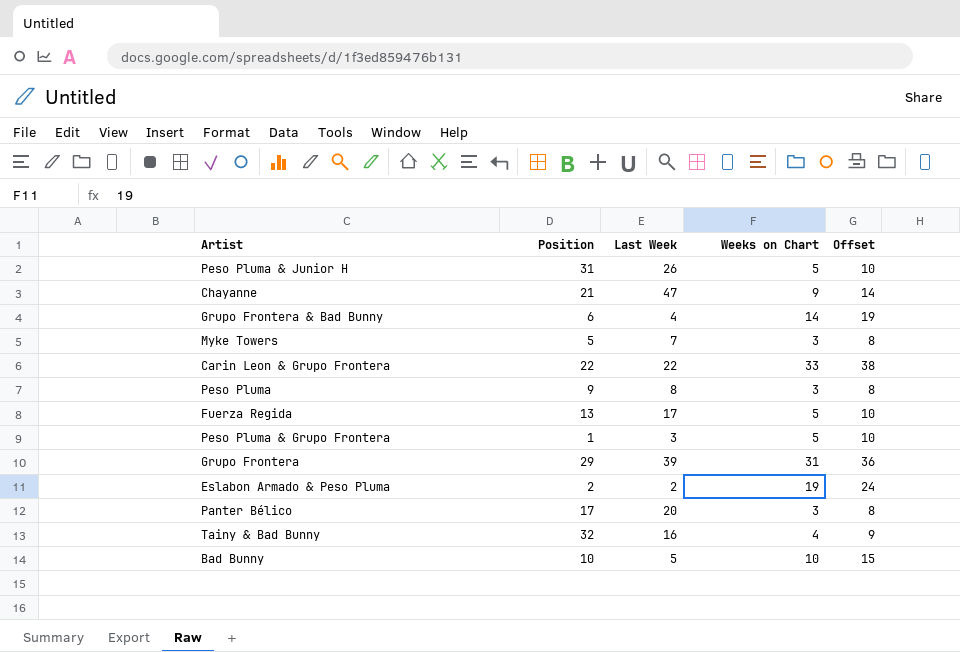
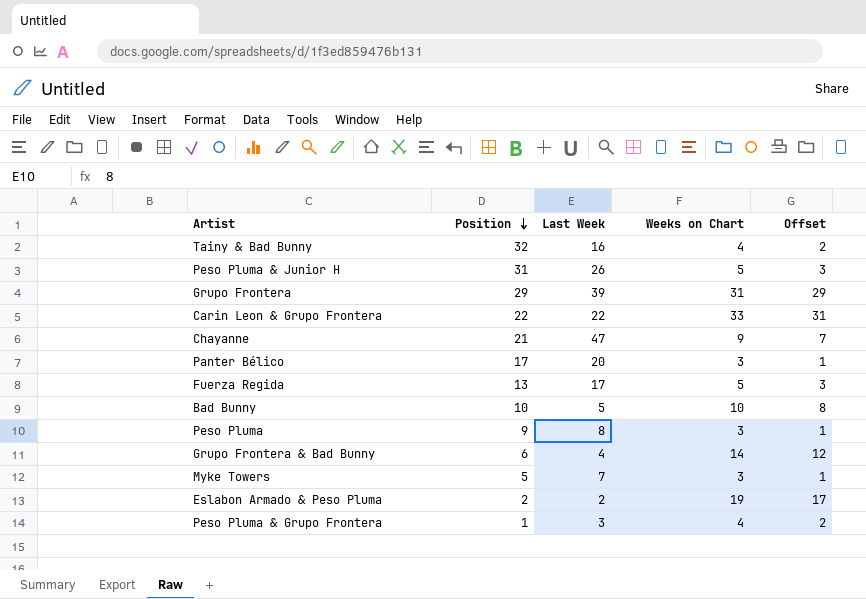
row order: none -> Position descending
column Offset | formula: [Weeks on Chart] + 5 -> [Weeks on Chart] - 2
Peso Pluma & Grupo Frontera | Weeks on Chart: 5 -> 4

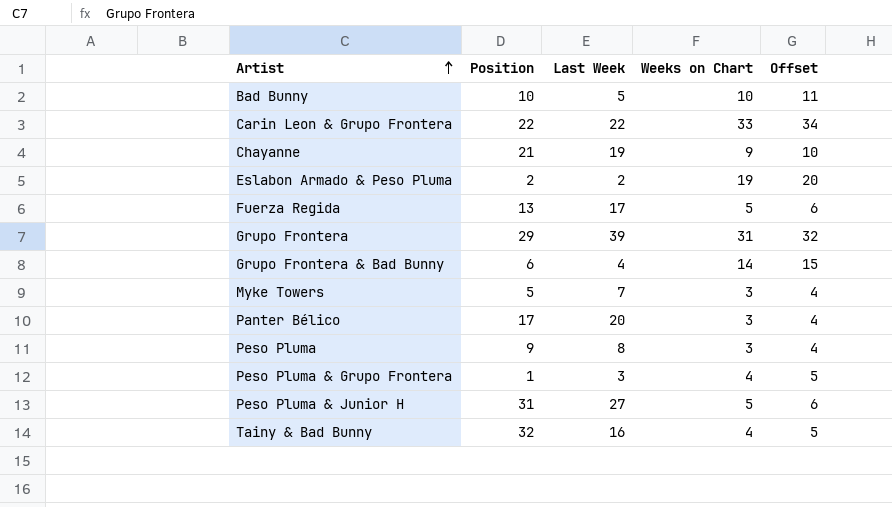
row order: Position descending -> Artist ascending
column Offset | formula: [Weeks on Chart] - 2 -> [Weeks on Chart] + 1
Chayanne | Last Week: 47 -> 19
Peso Pluma & Junior H | Last Week: 26 -> 27

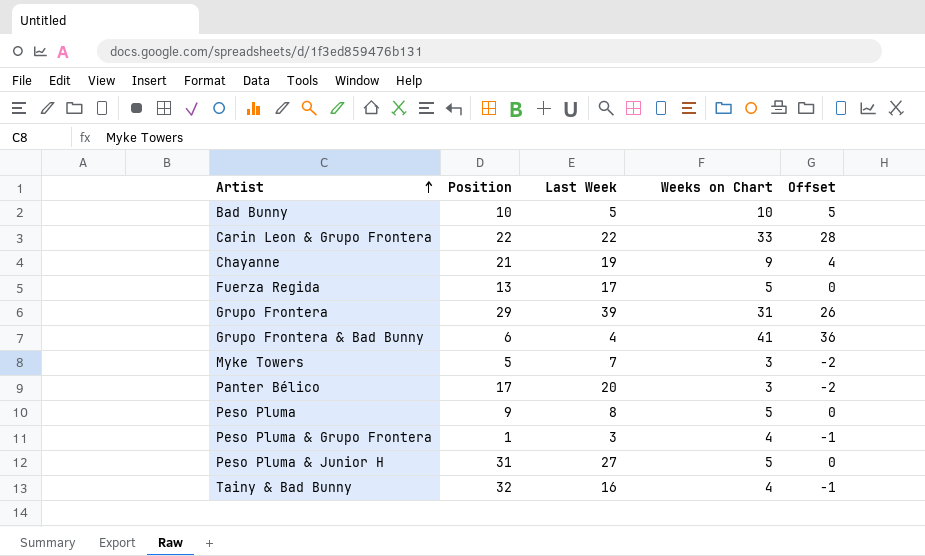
column Offset | formula: [Weeks on Chart] + 1 -> [Weeks on Chart] - 5
row Eslabon Armado & Peso Pluma: 2 | 2 | 19 | 20 -> none
Grupo Frontera & Bad Bunny | Weeks on Chart: 14 -> 41
Peso Pluma | Weeks on Chart: 3 -> 5

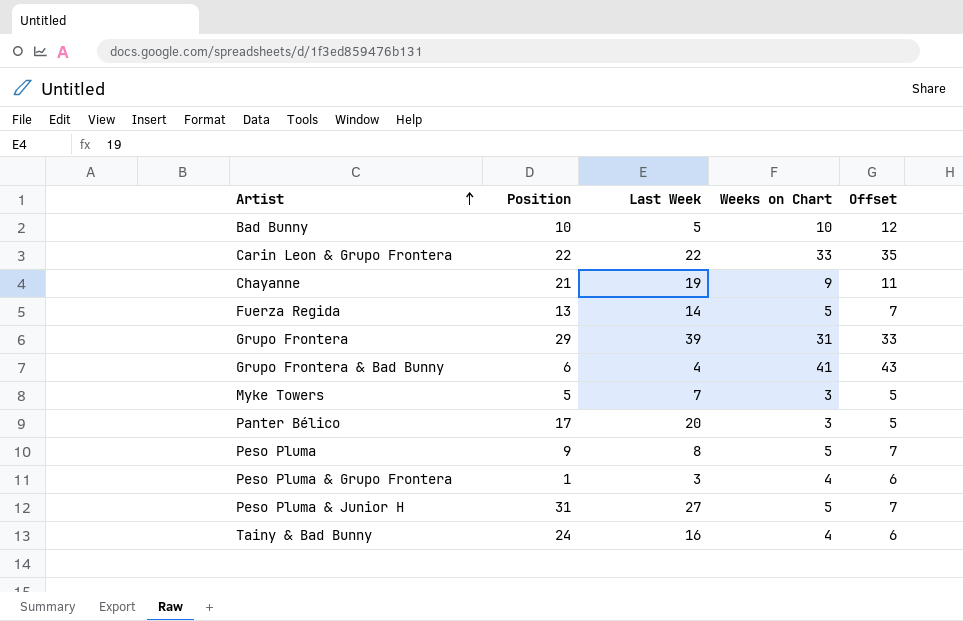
column Offset | formula: [Weeks on Chart] - 5 -> [Weeks on Chart] + 2
Fuerza Regida | Last Week: 17 -> 14
Tainy & Bad Bunny | Position: 32 -> 24

